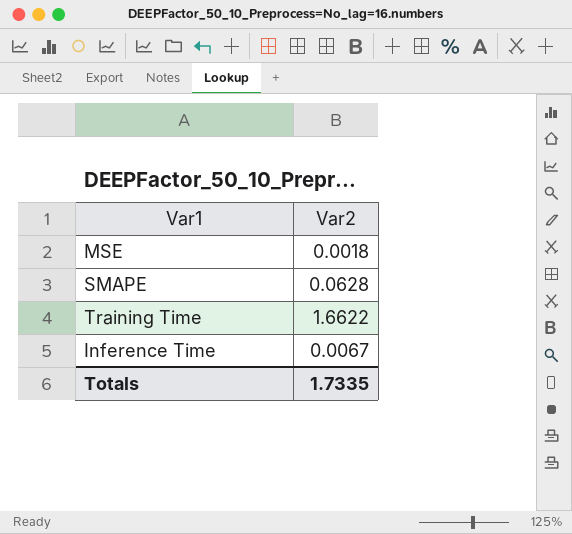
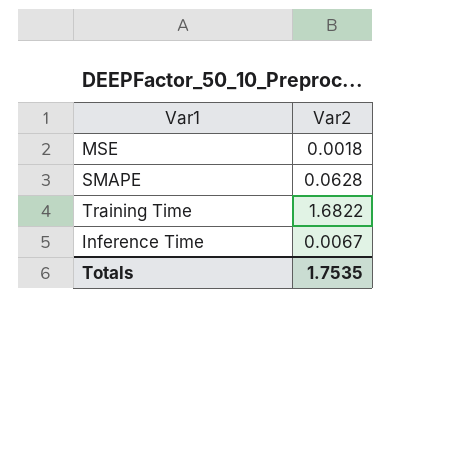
Training Time | Var2: 1.6622 -> 1.6822
Totals | Var2: 1.7335 -> 1.7535

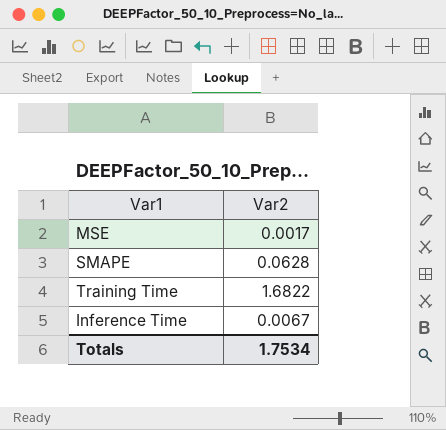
MSE | Var2: 0.0018 -> 0.0017
Totals | Var2: 1.7535 -> 1.7534

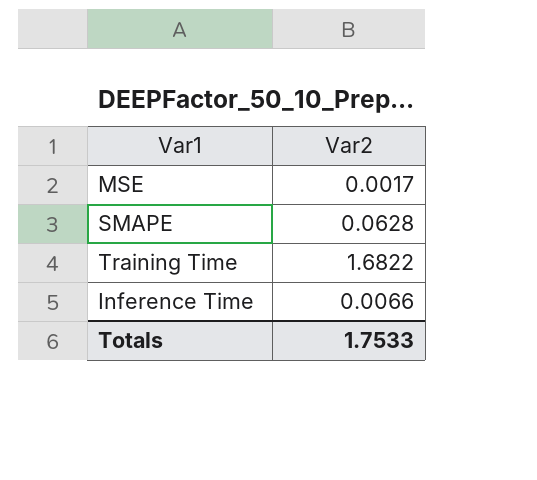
Inference Time | Var2: 0.0067 -> 0.0066
Totals | Var2: 1.7534 -> 1.7533

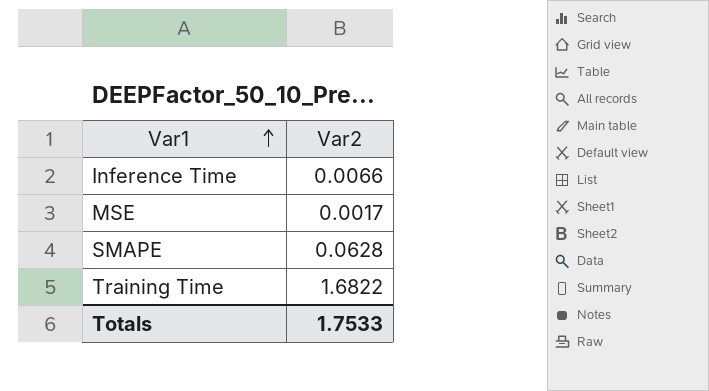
row order: none -> Var1 ascending

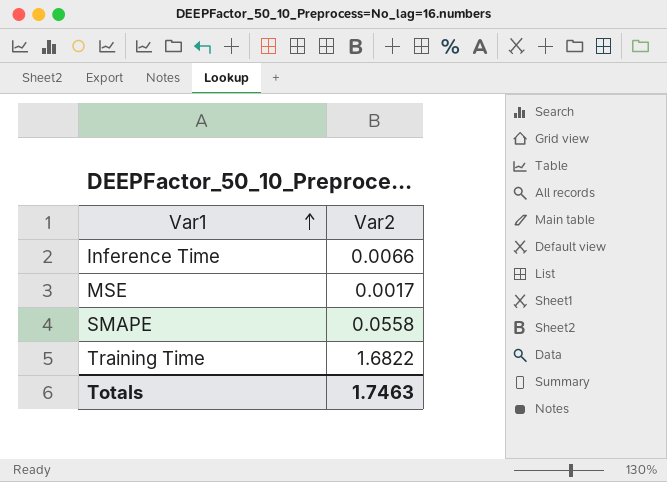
SMAPE | Var2: 0.0628 -> 0.0558
Totals | Var2: 1.7533 -> 1.7463

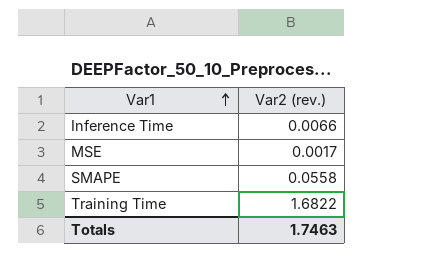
column name: Var2 -> Var2 (rev.)

